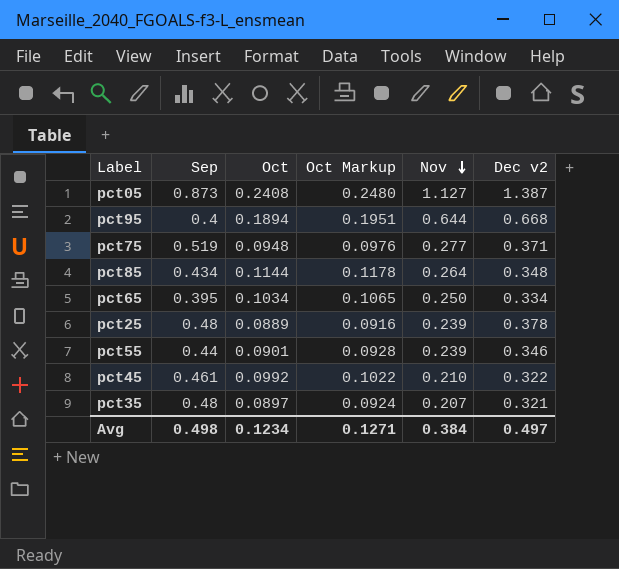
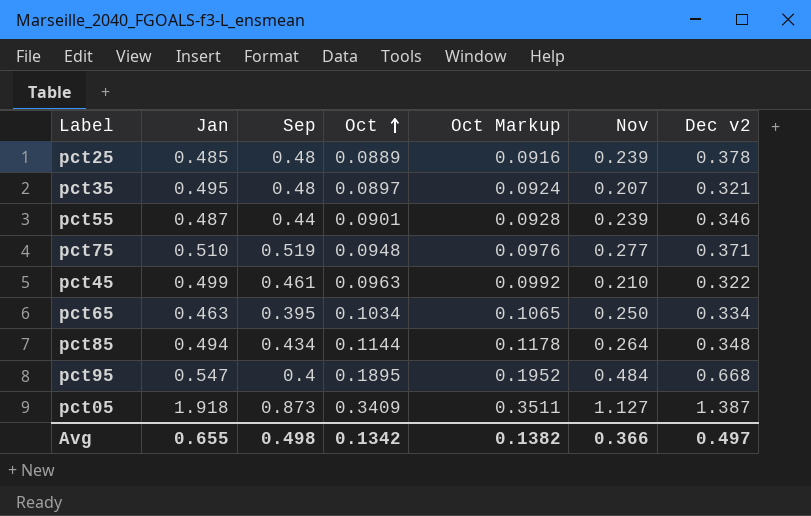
row order: Nov descending -> Oct ascending
column Jan | position: none -> 2
pct45 | Oct: 0.0992 -> 0.0963
pct45 | Oct Markup: 0.1022 -> 0.0992
pct95 | Oct: 0.1894 -> 0.1895
pct95 | Oct Markup: 0.1951 -> 0.1952
pct95 | Nov: 0.644 -> 0.484
pct05 | Oct: 0.2408 -> 0.3409
pct05 | Oct Markup: 0.2480 -> 0.3511
Avg | Oct: 0.1234 -> 0.1342
Avg | Oct Markup: 0.1271 -> 0.1382
Avg | Nov: 0.384 -> 0.366

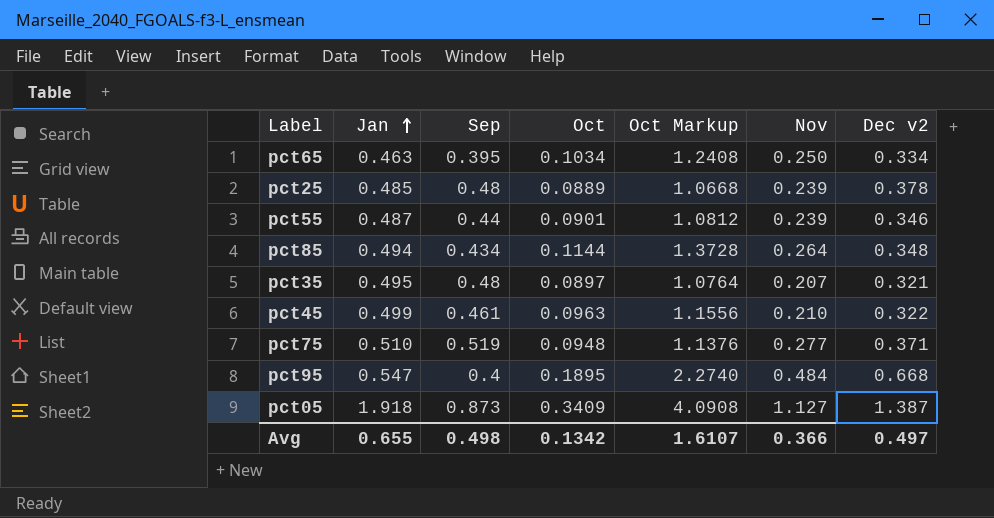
row order: Oct ascending -> Jan ascending
column Oct Markup | formula: [Oct] * 1.03 -> [Oct] * 12
Avg | Oct Markup: 0.1382 -> 1.6107

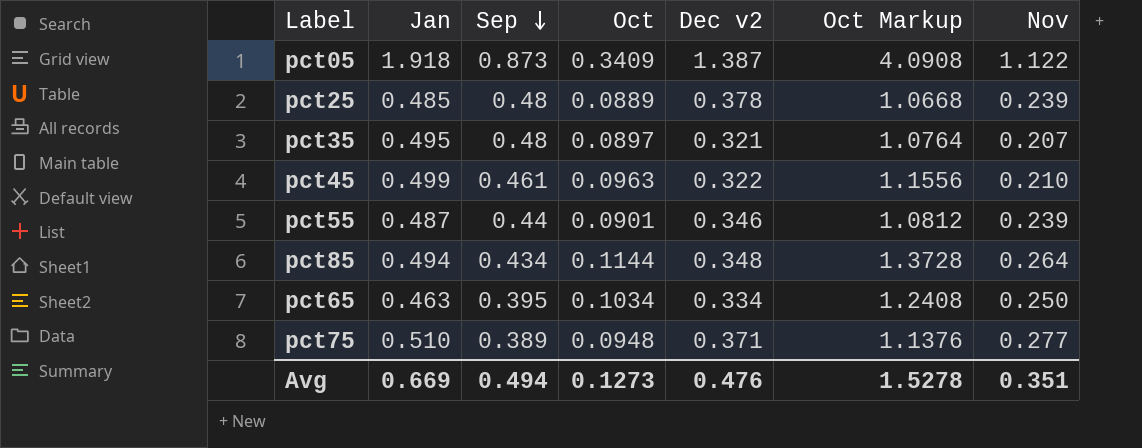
row order: Jan ascending -> Sep descending
column Dec v2 | position: 7 -> 5
row pct95: 0.547 | 0.4 | 0.1895 | 2.2740 | 0.484 | 0.668 -> none
pct05 | Nov: 1.127 -> 1.122
pct75 | Sep: 0.519 -> 0.389
Avg | Jan: 0.655 -> 0.669
Avg | Sep: 0.498 -> 0.494
Avg | Oct: 0.1342 -> 0.1273
Avg | Dec v2: 0.497 -> 0.476
Avg | Oct Markup: 1.6107 -> 1.5278
Avg | Nov: 0.366 -> 0.351

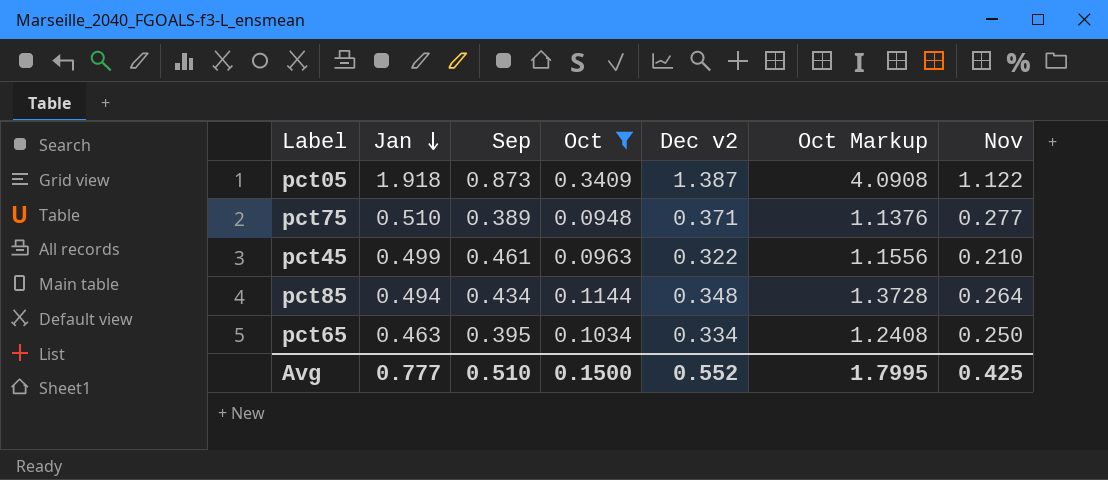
filter: none -> Oct >= 0.0948
row order: Sep descending -> Jan descending
Avg | Jan: 0.669 -> 0.777
Avg | Sep: 0.494 -> 0.510
Avg | Oct: 0.1273 -> 0.1500
Avg | Dec v2: 0.476 -> 0.552
Avg | Oct Markup: 1.5278 -> 1.7995
Avg | Nov: 0.351 -> 0.425

